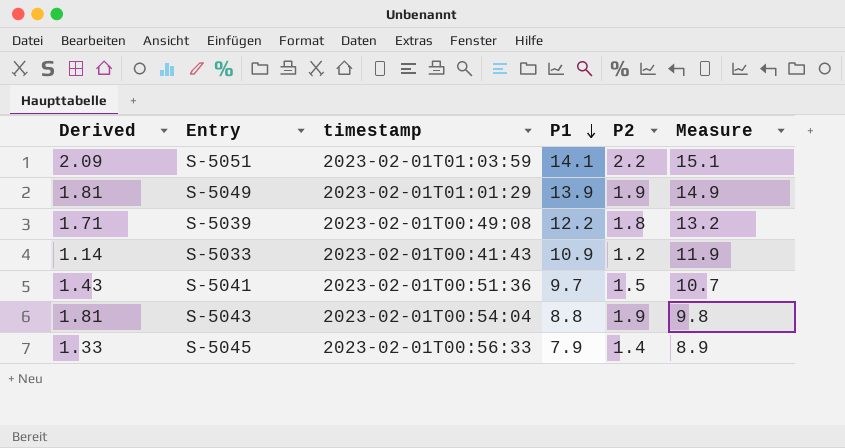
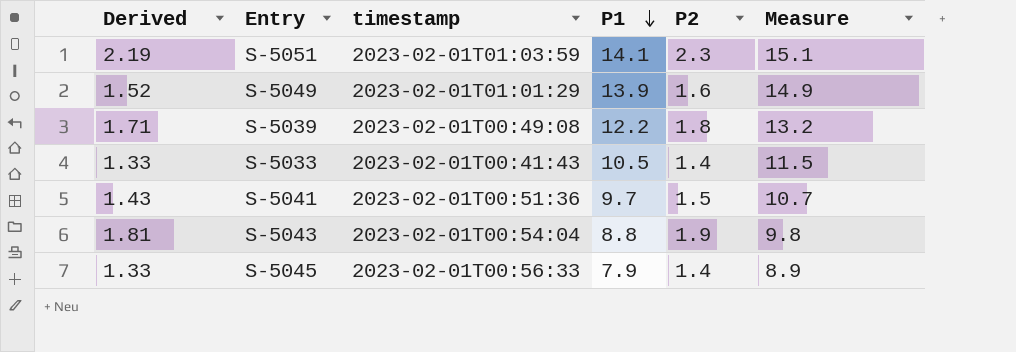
S-5051 | Derived: 2.09 -> 2.19
S-5051 | P2: 2.2 -> 2.3
S-5049 | Derived: 1.81 -> 1.52
S-5049 | P2: 1.9 -> 1.6
S-5033 | Derived: 1.14 -> 1.33
S-5033 | P1: 10.9 -> 10.5
S-5033 | P2: 1.2 -> 1.4
S-5033 | Measure: 11.9 -> 11.5

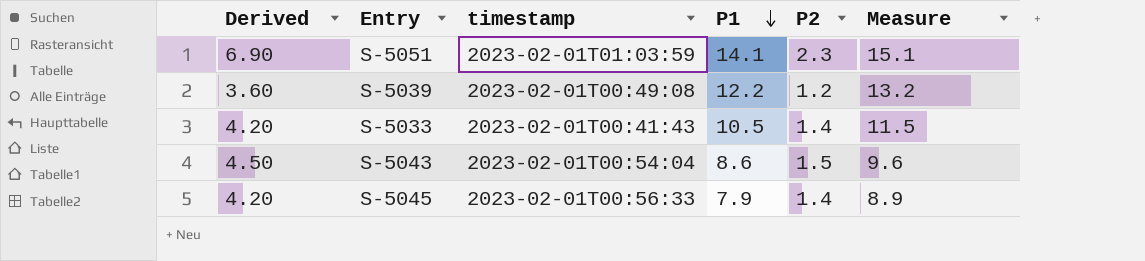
column Derived | formula: [P2] * 0.95 -> [P2] * 3
row S-5049: 1.52 | 2023-02-01T01:01:29 | 13.9 | 1.6 | 14.9 -> none
row S-5041: 1.43 | 2023-02-01T00:51:36 | 9.7 | 1.5 | 10.7 -> none
S-5039 | P2: 1.8 -> 1.2
S-5043 | P1: 8.8 -> 8.6
S-5043 | P2: 1.9 -> 1.5
S-5043 | Measure: 9.8 -> 9.6

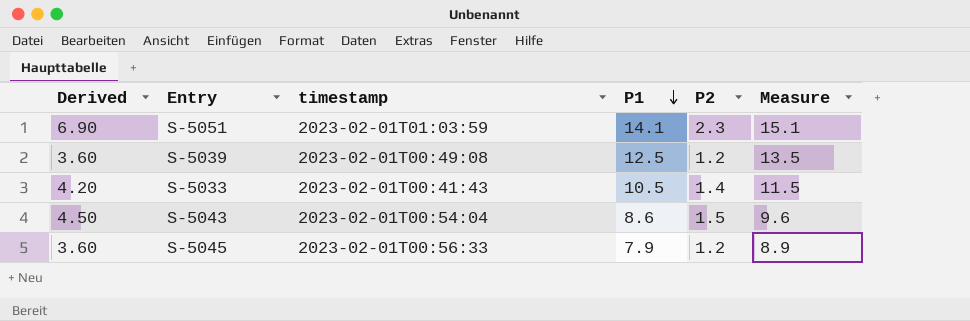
S-5039 | P1: 12.2 -> 12.5
S-5039 | Measure: 13.2 -> 13.5
S-5045 | Derived: 4.20 -> 3.60
S-5045 | P2: 1.4 -> 1.2

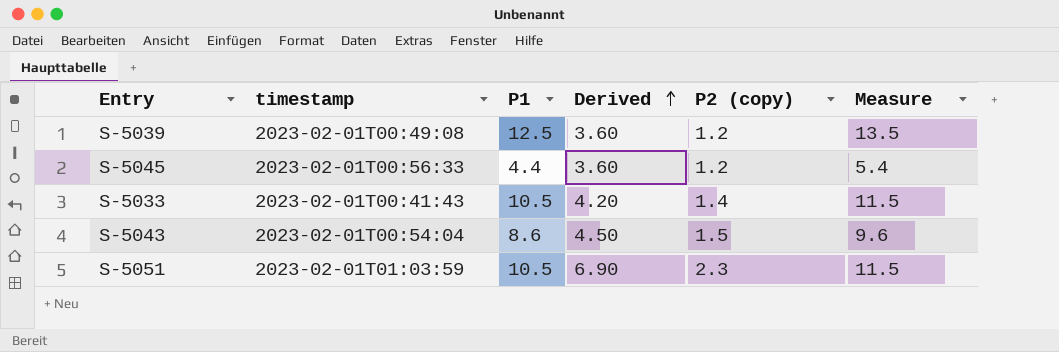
row order: P1 descending -> Derived ascending
column Derived | position: 1 -> 4
column name: P2 -> P2 (copy)
S-5045 | P1: 7.9 -> 4.4
S-5045 | Measure: 8.9 -> 5.4
S-5051 | P1: 14.1 -> 10.5
S-5051 | Measure: 15.1 -> 11.5

